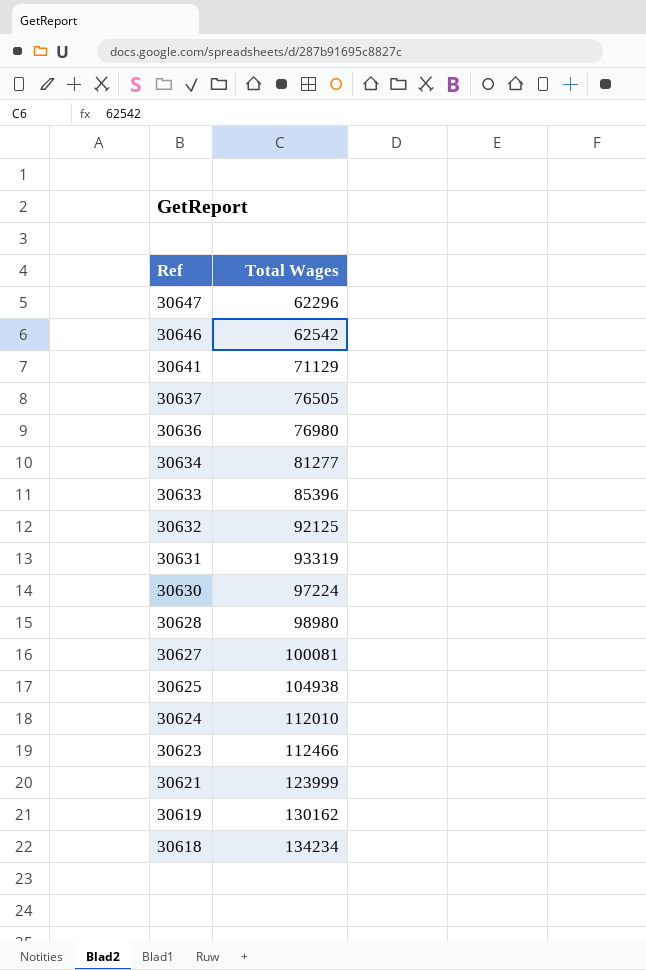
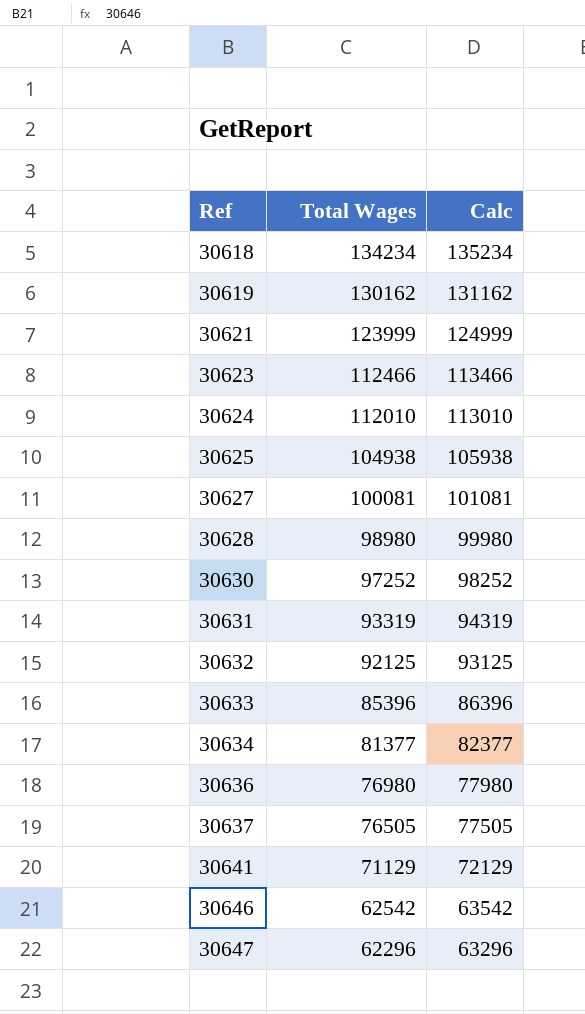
row order: Ref descending -> Ref ascending
column Calc | formula: none -> [Total Wages] + 1000
30630 | Total Wages: 97224 -> 97252
30634 | Total Wages: 81277 -> 81377

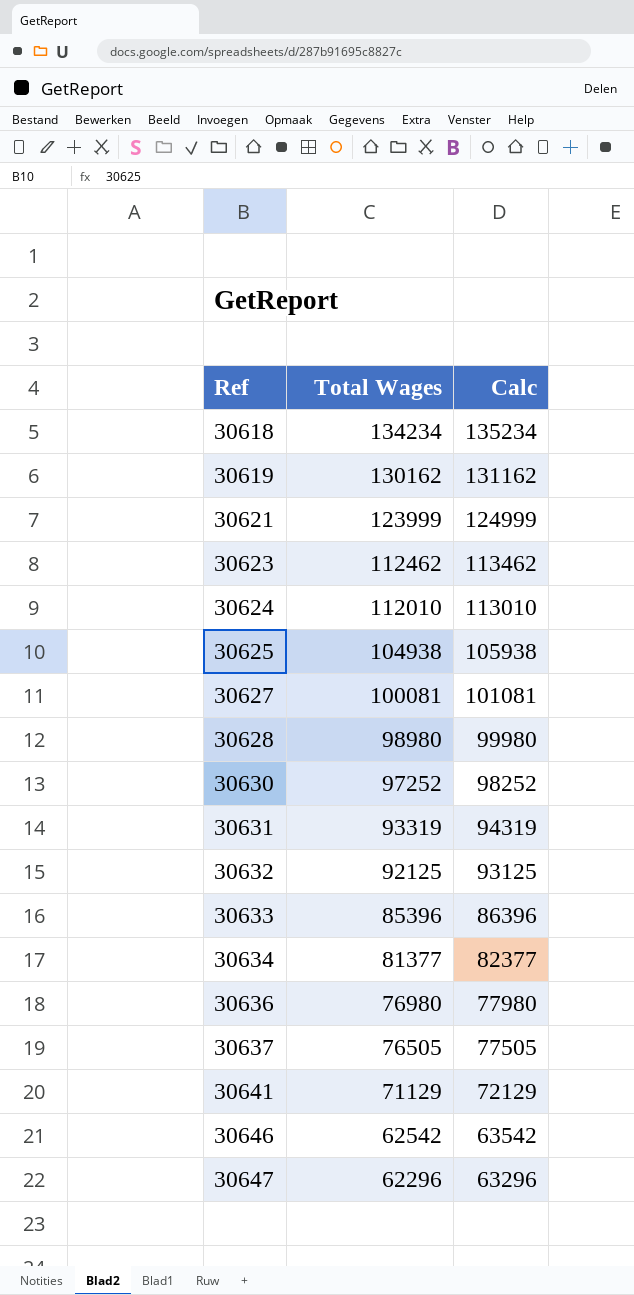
30623 | Total Wages: 112466 -> 112462
30623 | Calc: 113466 -> 113462

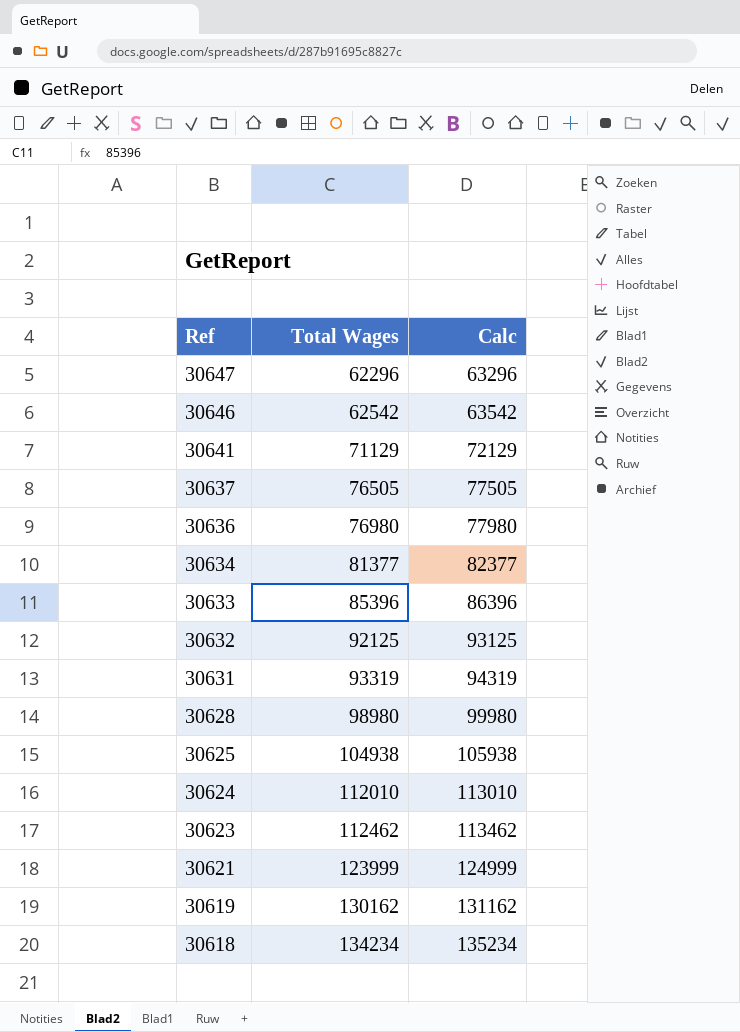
row order: Ref ascending -> Ref descending
row 30627: 100081 | 101081 -> none
row 30630: 97252 | 98252 -> none

